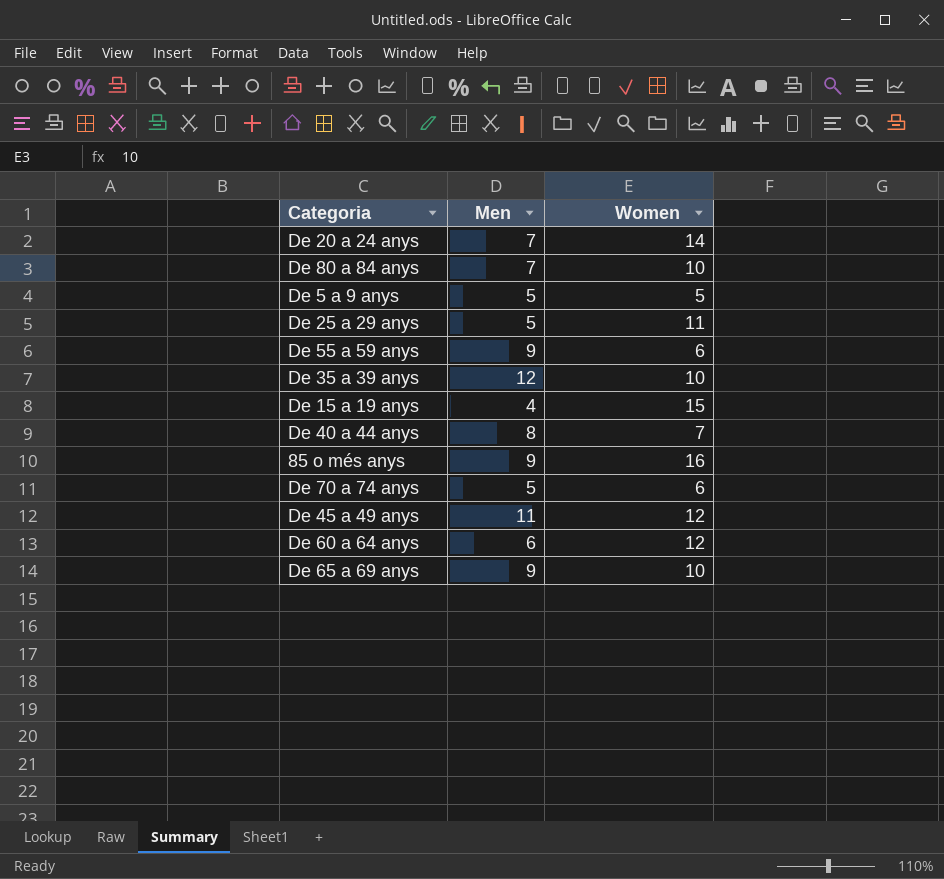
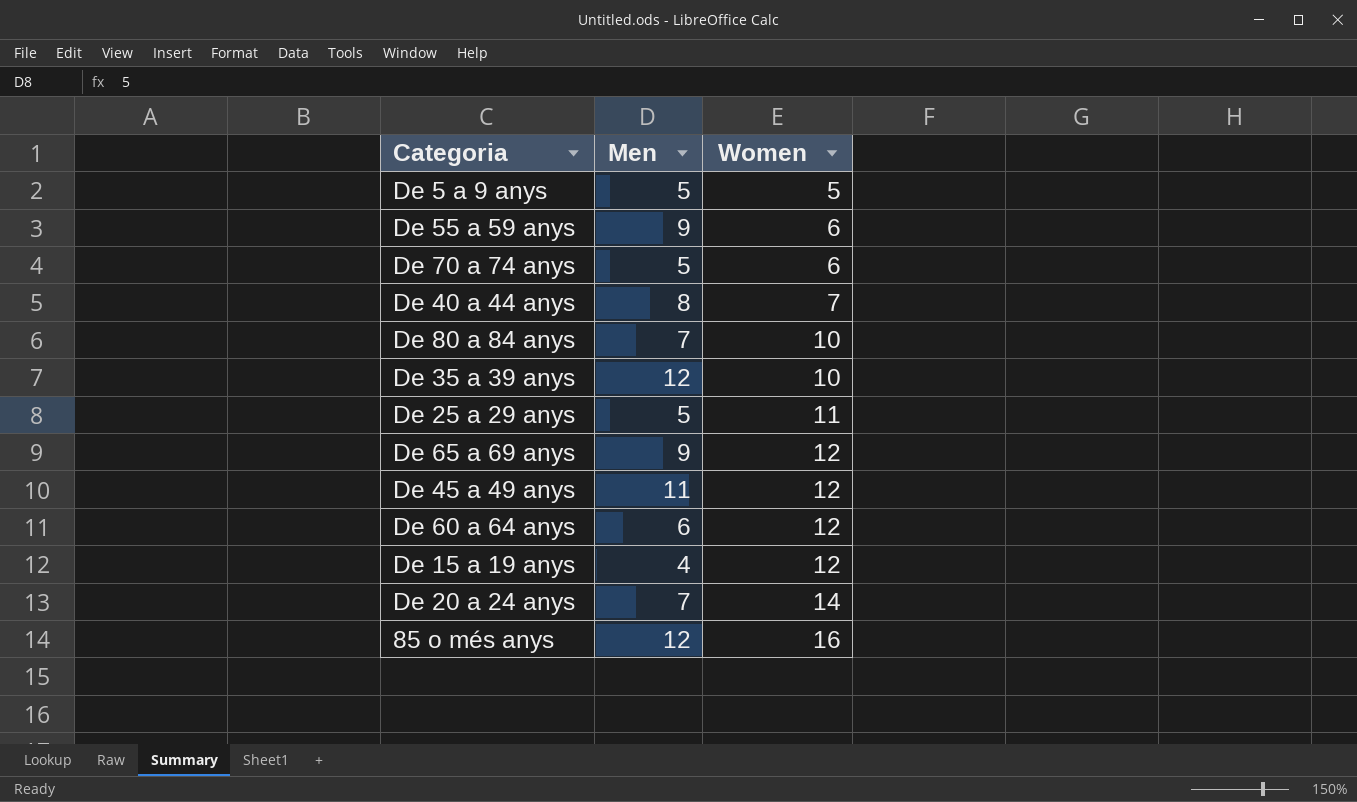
row order: none -> Women ascending
De 65 a 69 anys | Women: 10 -> 12
De 15 a 19 anys | Women: 15 -> 12
85 o més anys | Men: 9 -> 12

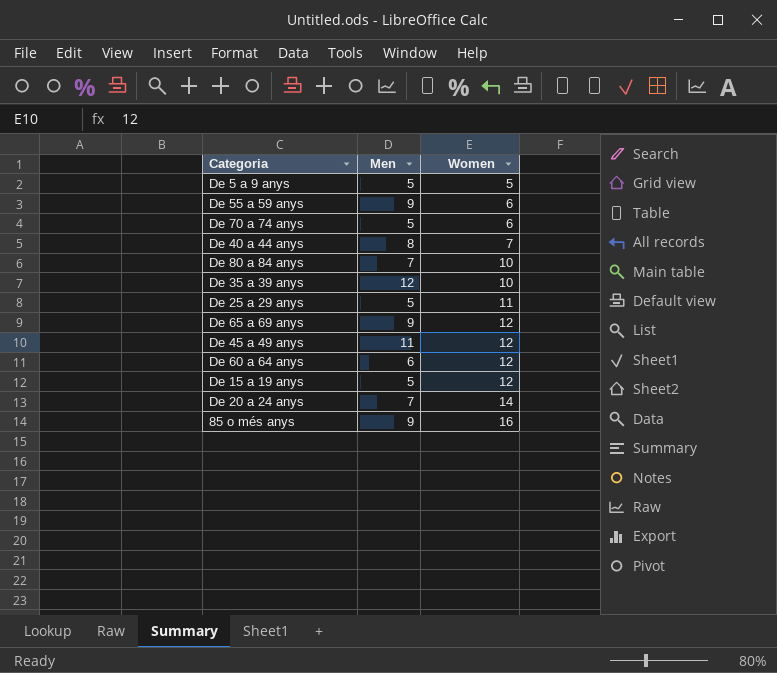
De 15 a 19 anys | Men: 4 -> 5
85 o més anys | Men: 12 -> 9

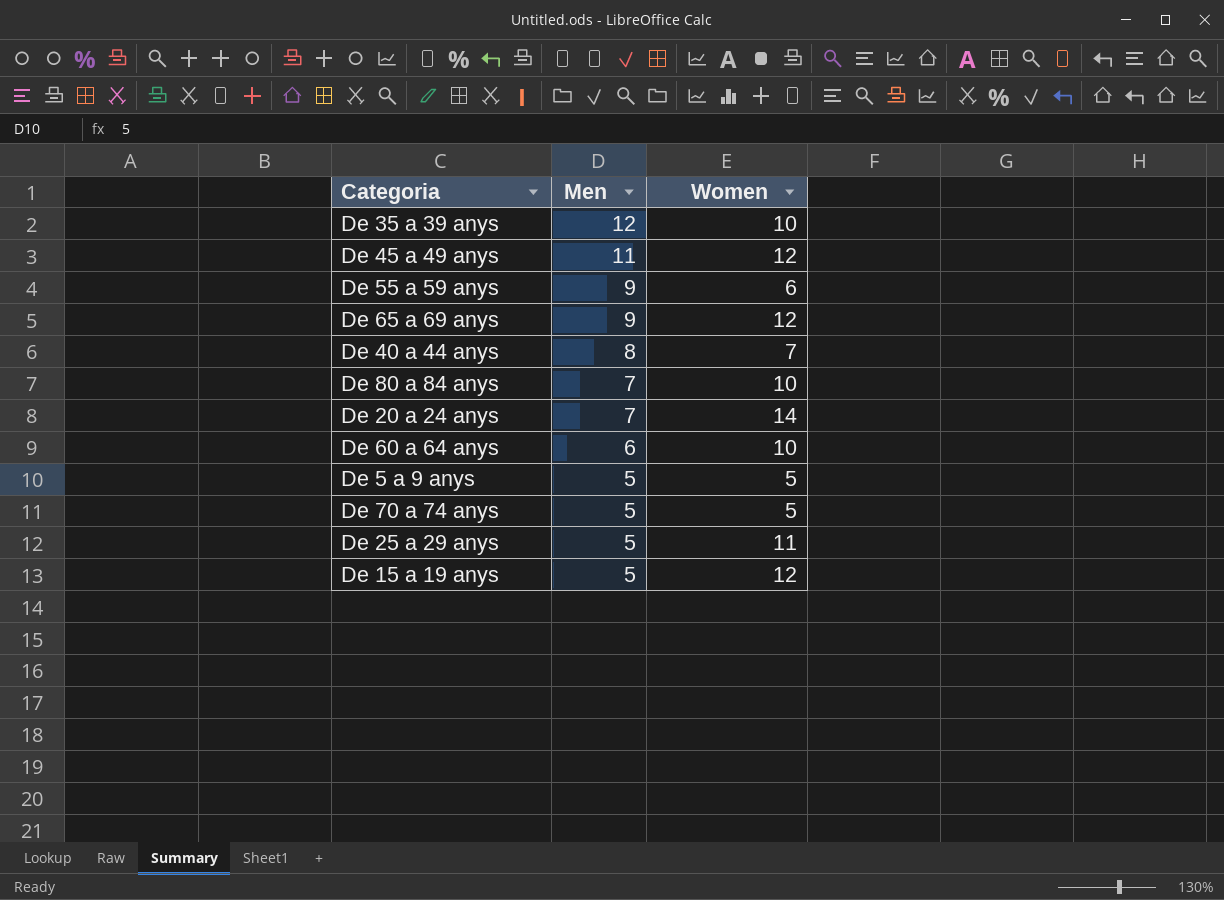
row order: Women ascending -> Men descending
row 85 o més anys: 9 | 16 -> none
De 60 a 64 anys | Women: 12 -> 10
De 70 a 74 anys | Women: 6 -> 5

